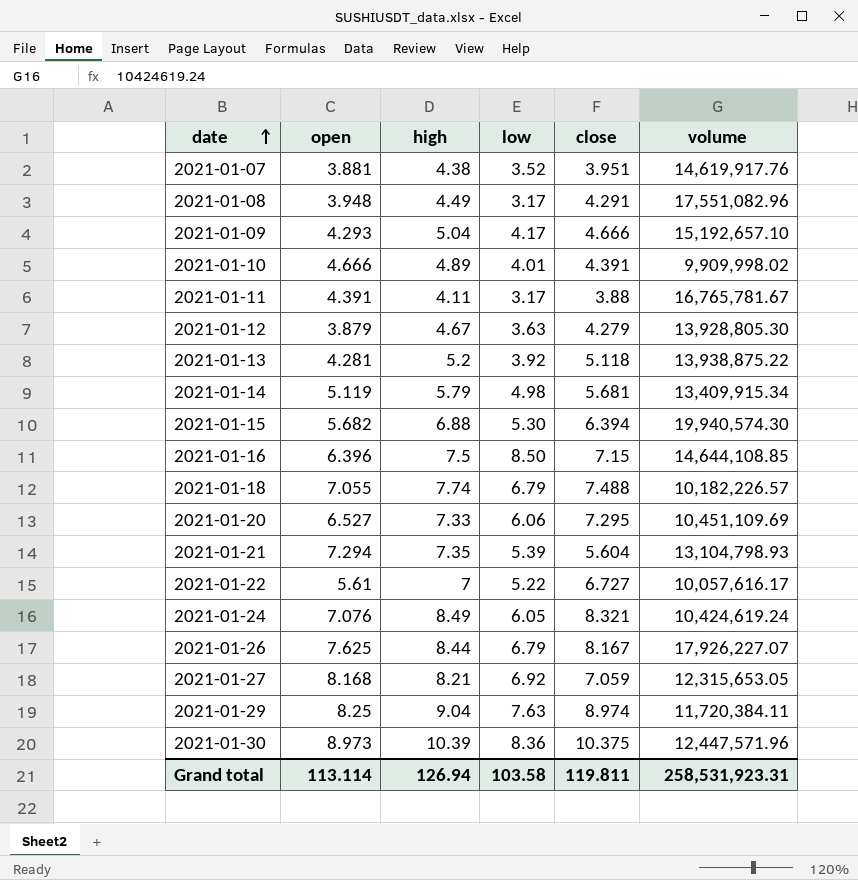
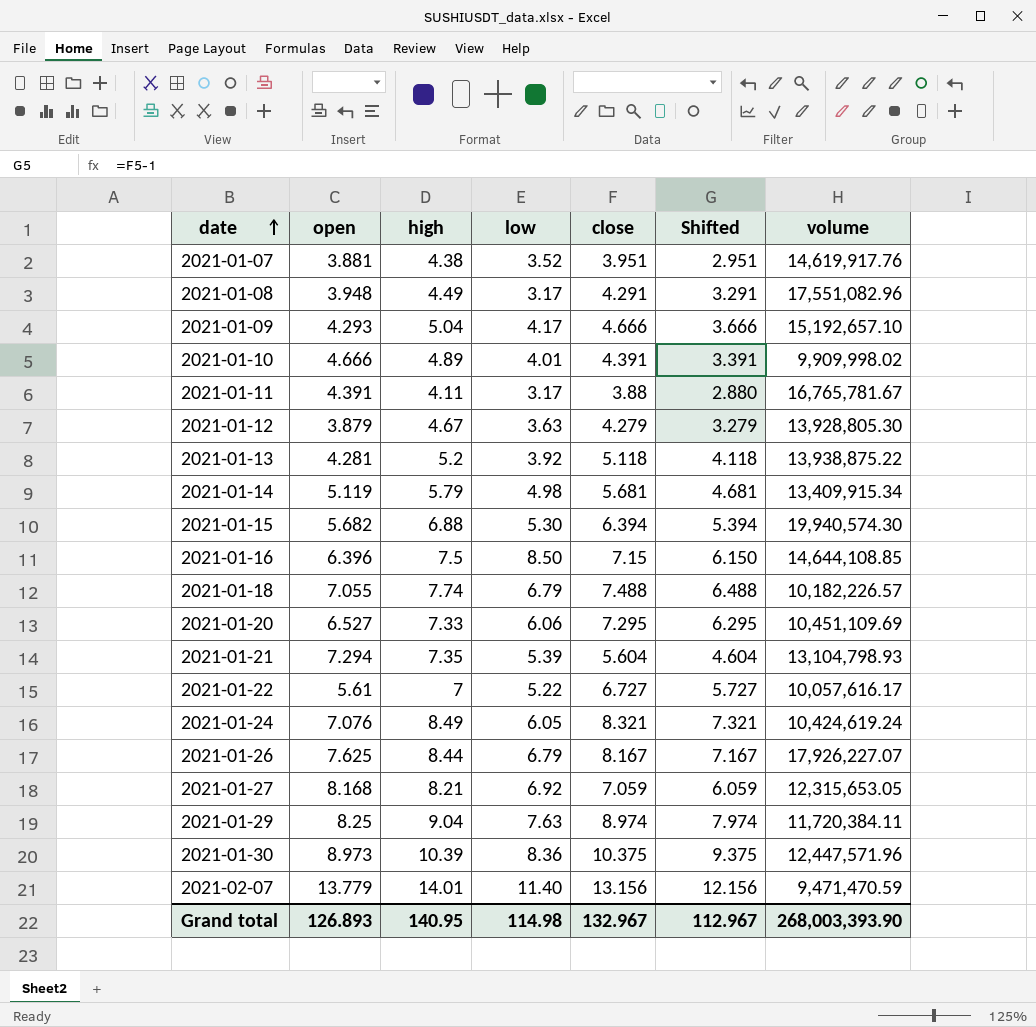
column Shifted | formula: none -> [close] - 1
row 2021-02-07: none -> 13.779 | 14.01 | 11.40 | 13.156 | 12.156 | 9,471,470.59
Grand total | open: 113.114 -> 126.893
Grand total | high: 126.94 -> 140.95
Grand total | low: 103.58 -> 114.98
Grand total | close: 119.811 -> 132.967
Grand total | volume: 258,531,923.31 -> 268,003,393.90

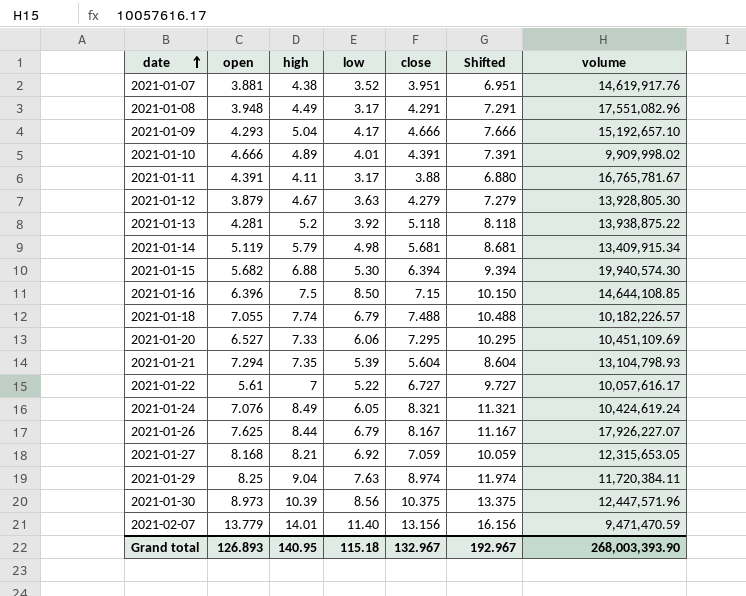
column Shifted | formula: [close] - 1 -> [close] + 3
2021-01-30 | low: 8.36 -> 8.56
Grand total | low: 114.98 -> 115.18
Grand total | Shifted: 112.967 -> 192.967

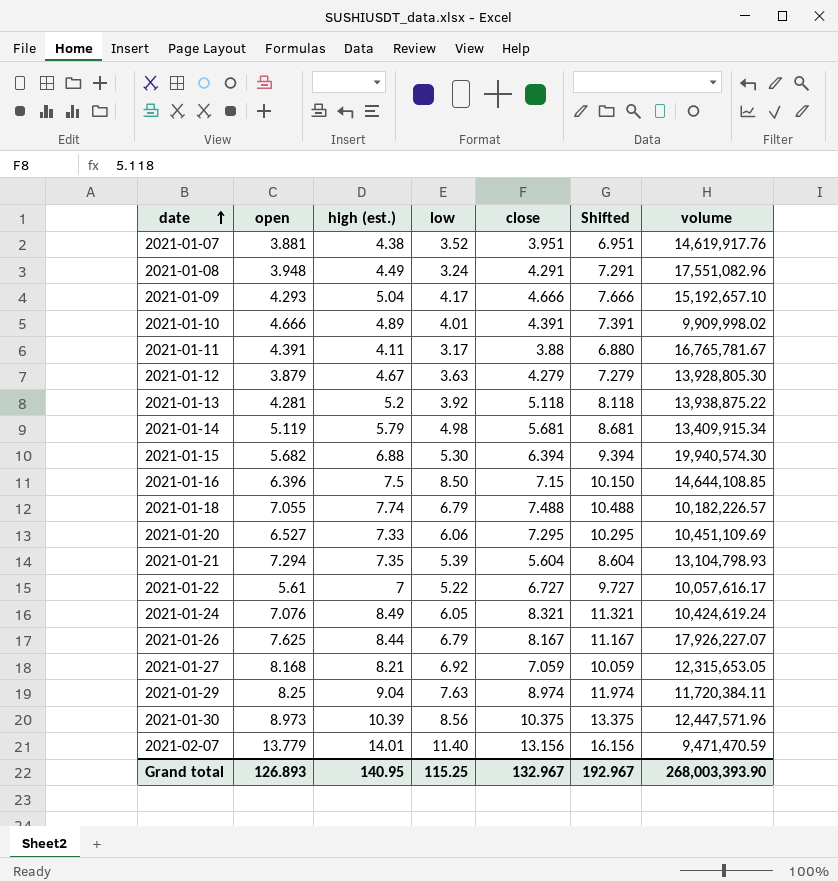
column name: high -> high (est.)
2021-01-08 | low: 3.17 -> 3.24
Grand total | low: 115.18 -> 115.25

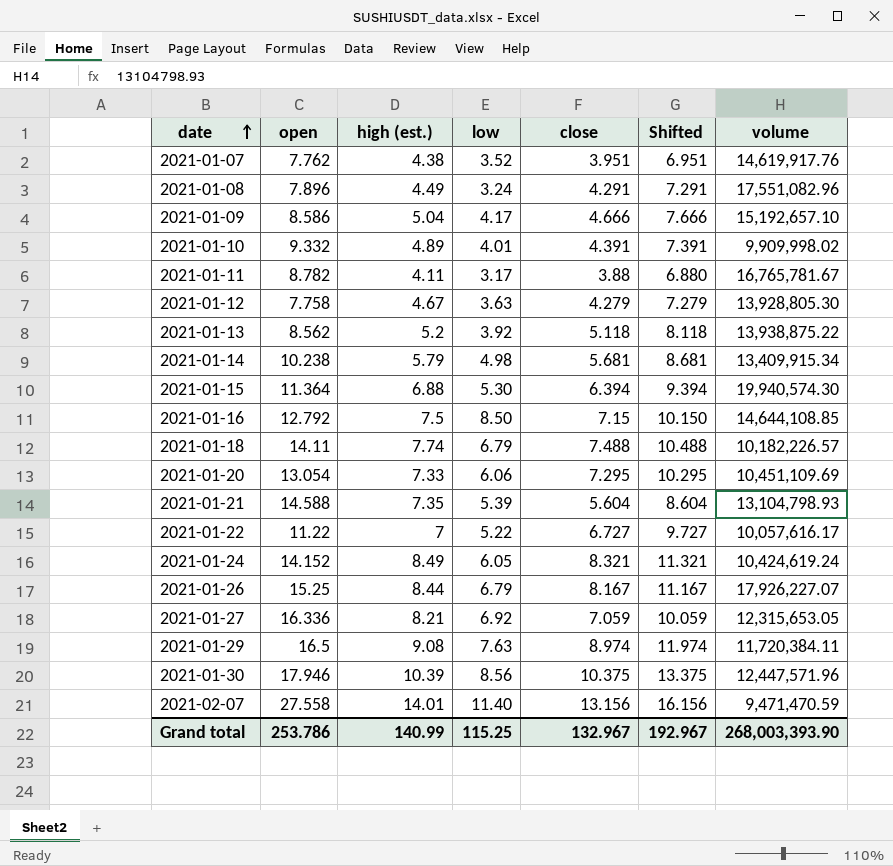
2021-01-07 | open: 3.881 -> 7.762
2021-01-08 | open: 3.948 -> 7.896
2021-01-09 | open: 4.293 -> 8.586
2021-01-10 | open: 4.666 -> 9.332
2021-01-11 | open: 4.391 -> 8.782
2021-01-12 | open: 3.879 -> 7.758
2021-01-13 | open: 4.281 -> 8.562
2021-01-14 | open: 5.119 -> 10.238
2021-01-15 | open: 5.682 -> 11.364
2021-01-16 | open: 6.396 -> 12.792
2021-01-18 | open: 7.055 -> 14.11
2021-01-20 | open: 6.527 -> 13.054
2021-01-21 | open: 7.294 -> 14.588
2021-01-22 | open: 5.61 -> 11.22
2021-01-24 | open: 7.076 -> 14.152
2021-01-26 | open: 7.625 -> 15.25
2021-01-27 | open: 8.168 -> 16.336
2021-01-29 | open: 8.25 -> 16.5
2021-01-29 | high (est.): 9.04 -> 9.08
2021-01-30 | open: 8.973 -> 17.946
2021-02-07 | open: 13.779 -> 27.558
Grand total | open: 126.893 -> 253.786
Grand total | high (est.): 140.95 -> 140.99

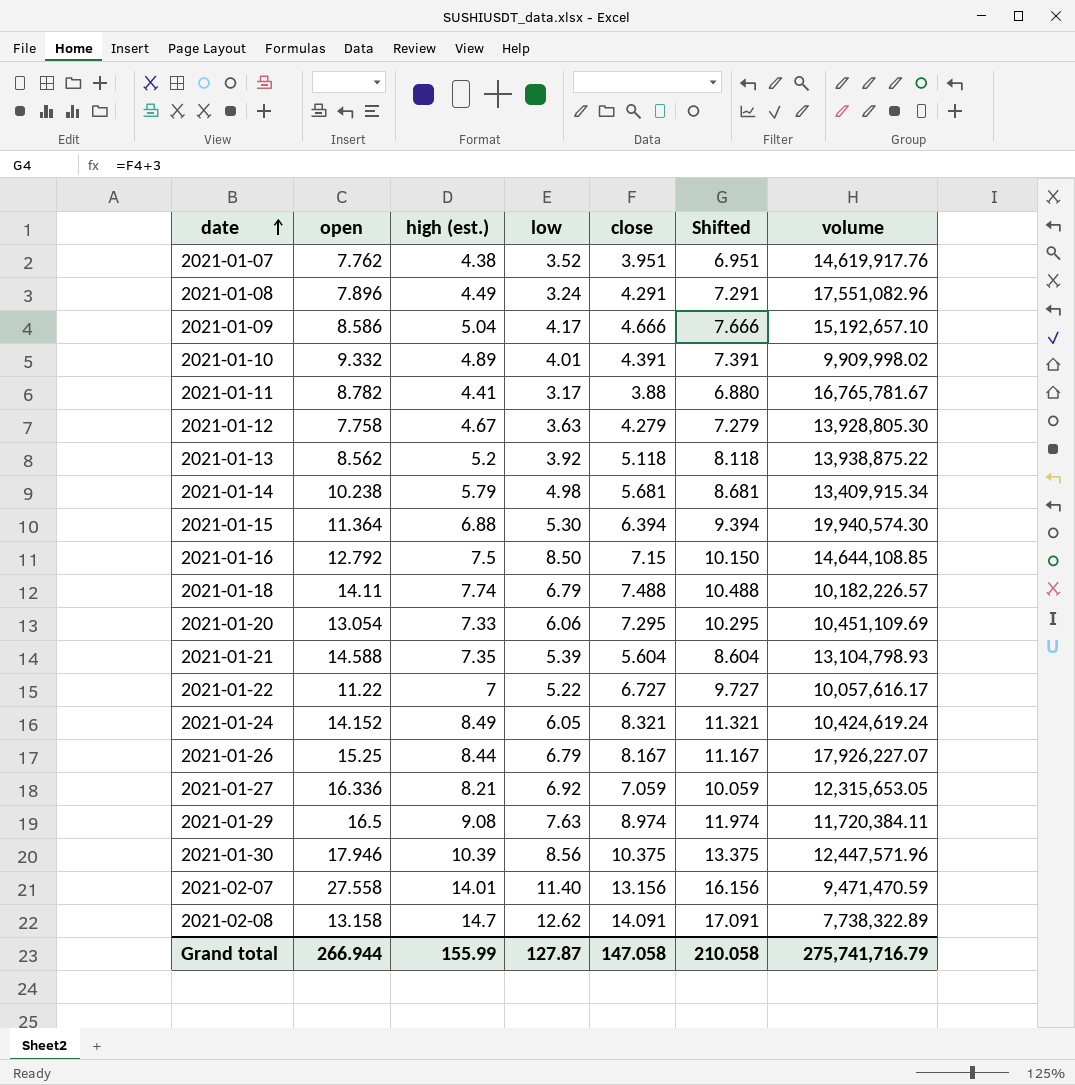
2021-01-11 | high (est.): 4.11 -> 4.41
row 2021-02-08: none -> 13.158 | 14.7 | 12.62 | 14.091 | 17.091 | 7,738,322.89
Grand total | open: 253.786 -> 266.944
Grand total | high (est.): 140.99 -> 155.99
Grand total | low: 115.25 -> 127.87
Grand total | close: 132.967 -> 147.058
Grand total | Shifted: 192.967 -> 210.058
Grand total | volume: 268,003,393.90 -> 275,741,716.79

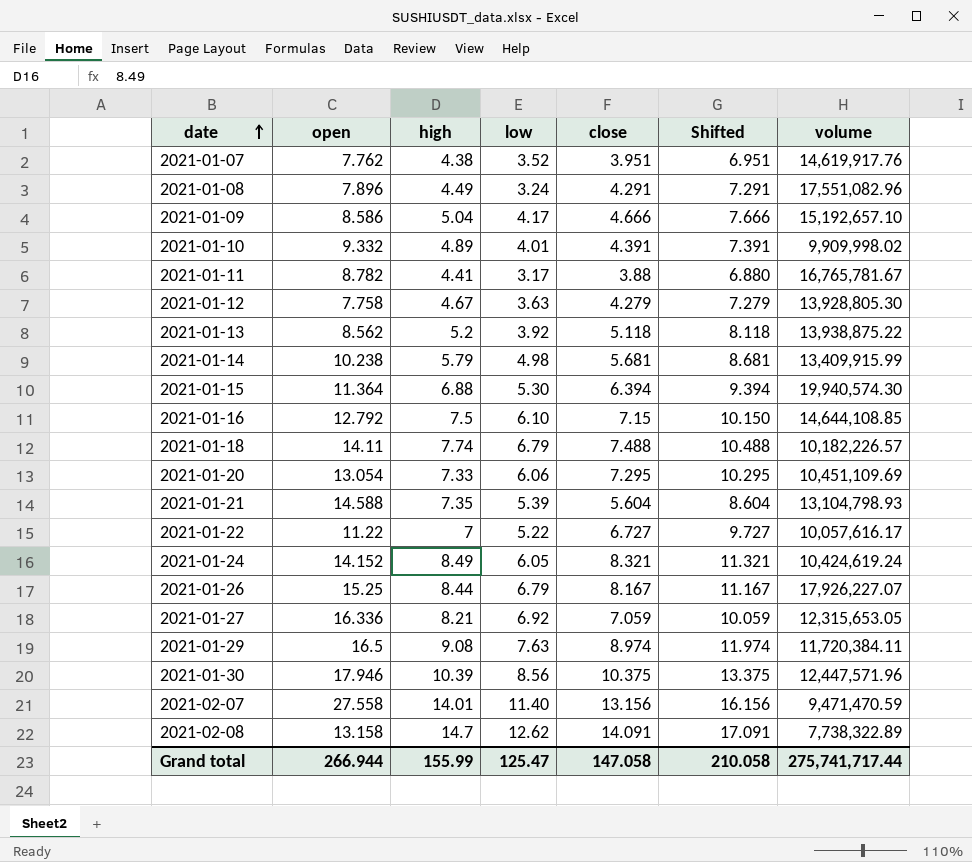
column name: high (est.) -> high
2021-01-14 | volume: 13,409,915.34 -> 13,409,915.99
2021-01-16 | low: 8.50 -> 6.10
Grand total | low: 127.87 -> 125.47
Grand total | volume: 275,741,716.79 -> 275,741,717.44

